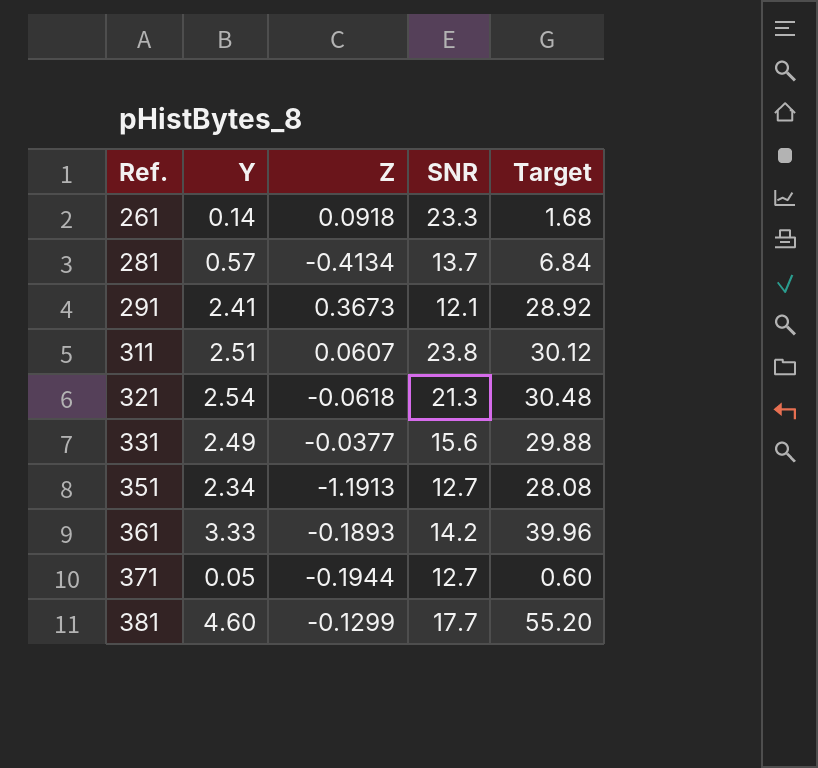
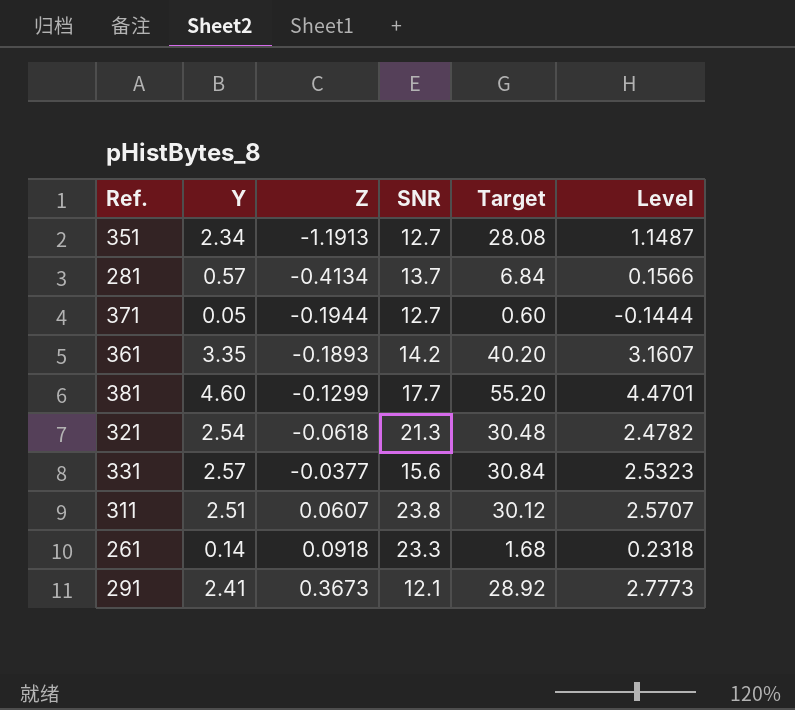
row order: Ref. ascending -> Z ascending
column Level | formula: none -> [Y] + [Z]
361 | Y: 3.33 -> 3.35
361 | Target: 39.96 -> 40.20
331 | Y: 2.49 -> 2.57
331 | Target: 29.88 -> 30.84

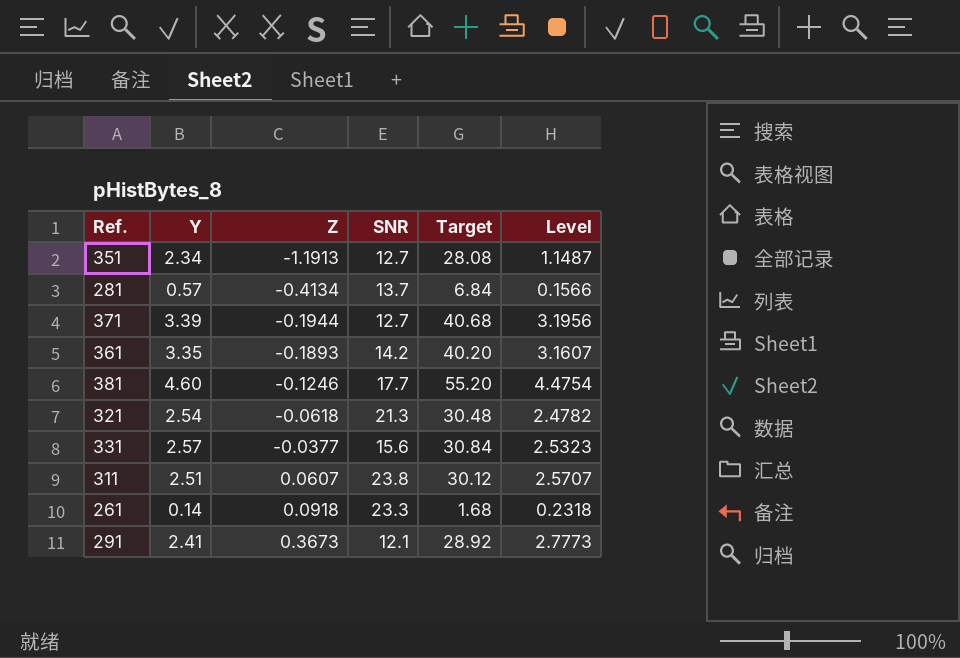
371 | Y: 0.05 -> 3.39
371 | Target: 0.60 -> 40.68
371 | Level: -0.1444 -> 3.1956
381 | Z: -0.1299 -> -0.1246
381 | Level: 4.4701 -> 4.4754

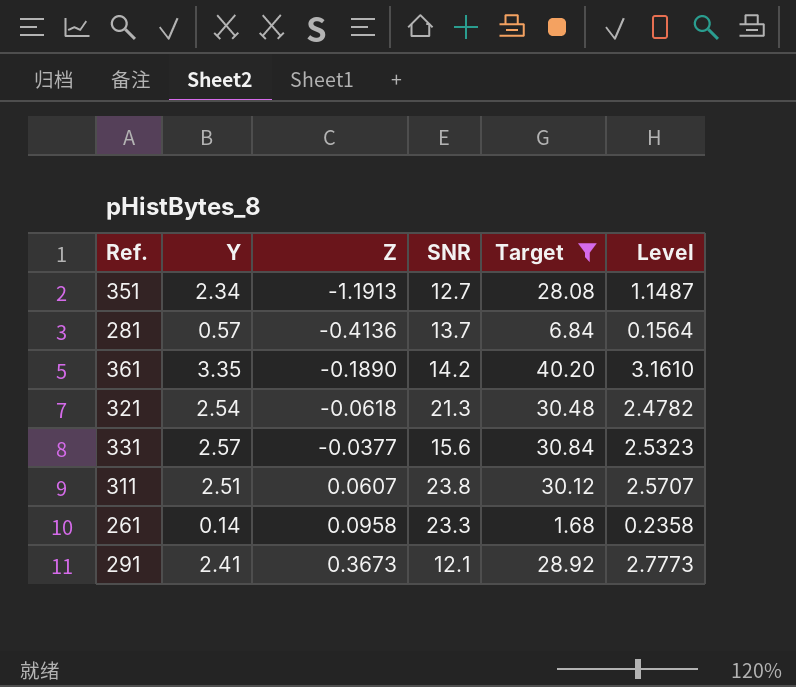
filter: none -> Target <= 40.20
281 | Z: -0.4134 -> -0.4136
281 | Level: 0.1566 -> 0.1564
361 | Z: -0.1893 -> -0.1890
361 | Level: 3.1607 -> 3.1610
261 | Z: 0.0918 -> 0.0958
261 | Level: 0.2318 -> 0.2358

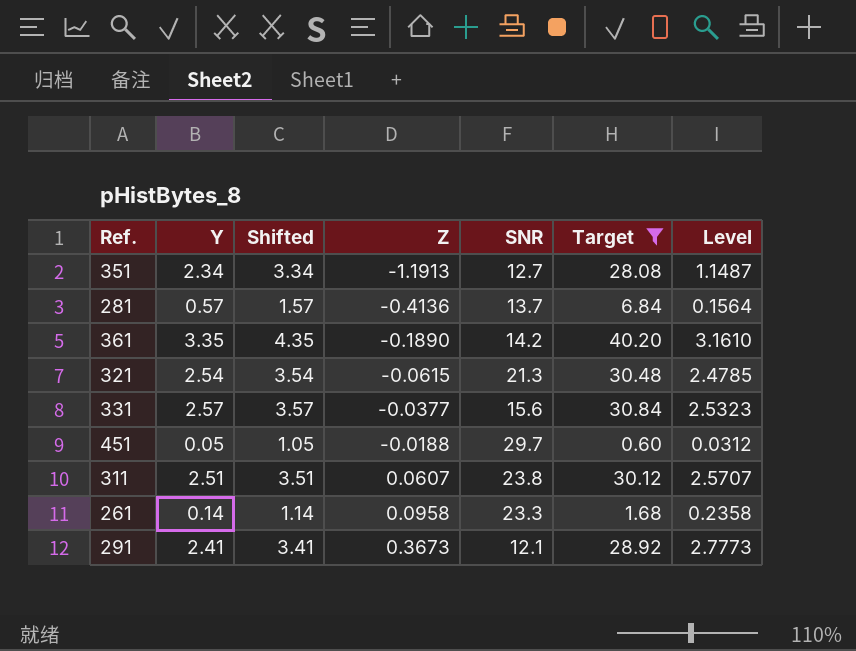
column Shifted | formula: none -> [Y] + 1
321 | Z: -0.0618 -> -0.0615
321 | Level: 2.4782 -> 2.4785
row 451: none -> 0.05 | 1.05 | -0.0188 | 29.7 | 0.60 | 0.0312

